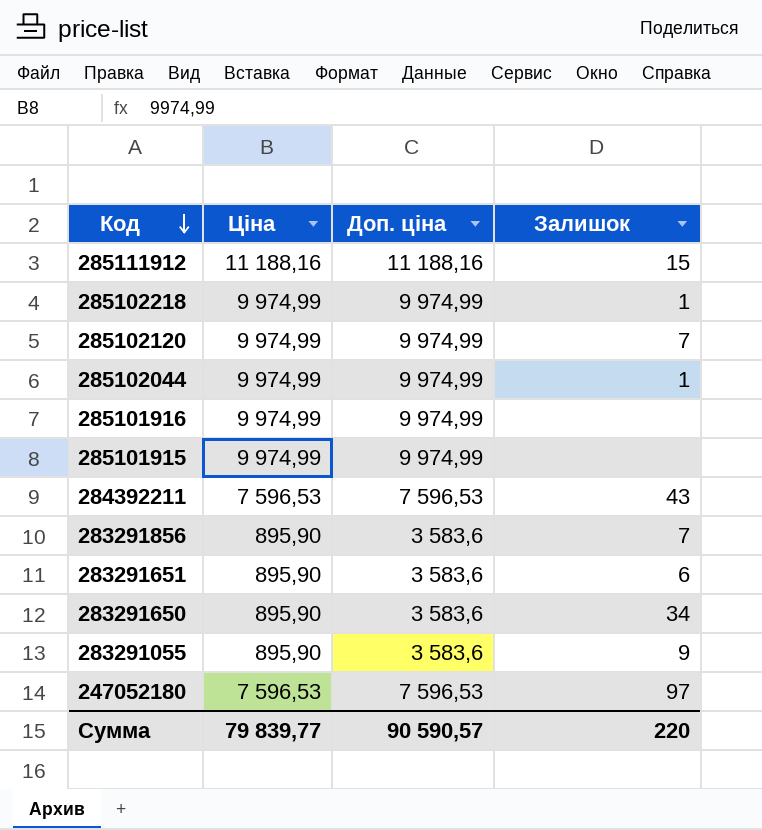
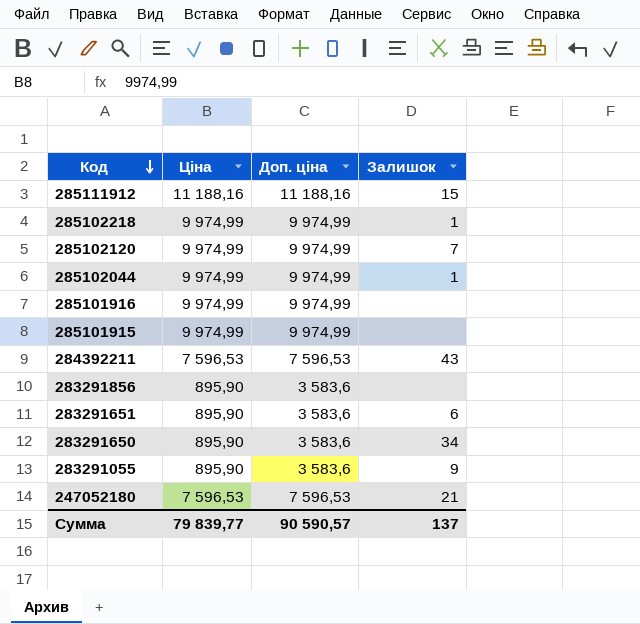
283291856 | Залишок: 7 -> none
247052180 | Залишок: 97 -> 21
Сумма | Залишок: 220 -> 137

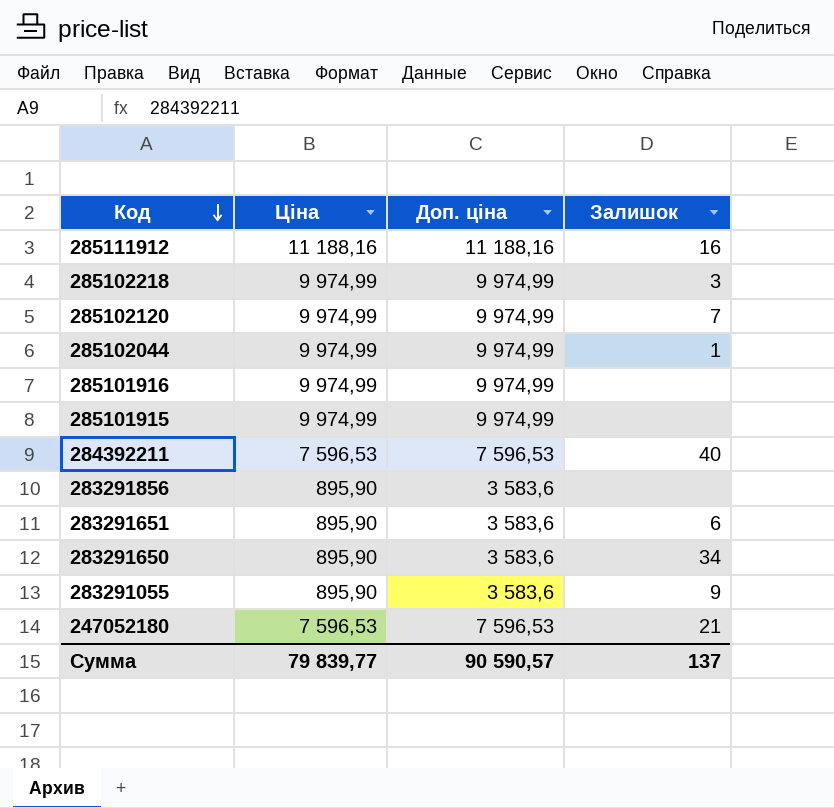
285111912 | Залишок: 15 -> 16
285102218 | Залишок: 1 -> 3
284392211 | Залишок: 43 -> 40

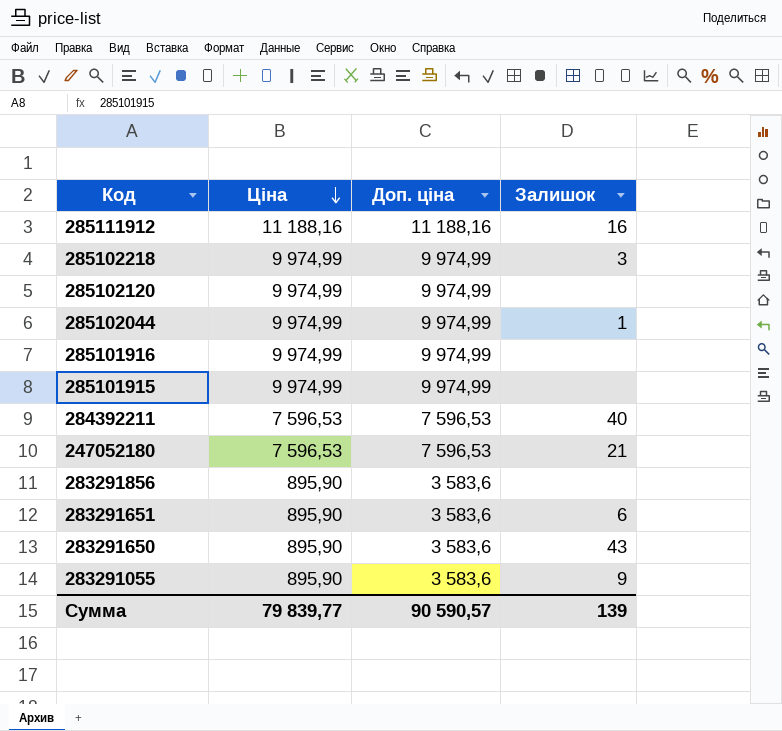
row order: Код descending -> Ціна descending
285102120 | Залишок: 7 -> none
283291650 | Залишок: 34 -> 43
Сумма | Залишок: 137 -> 139

